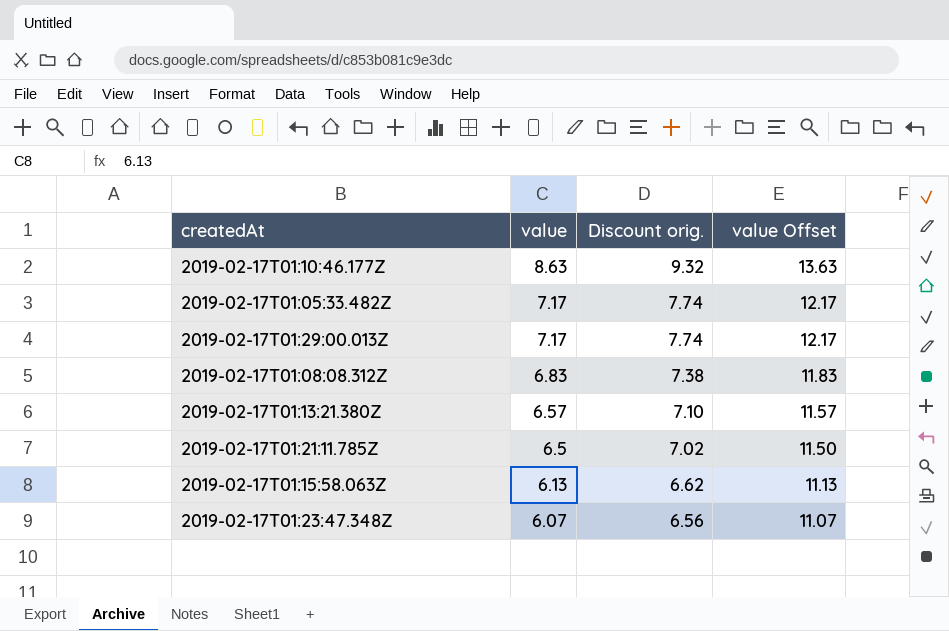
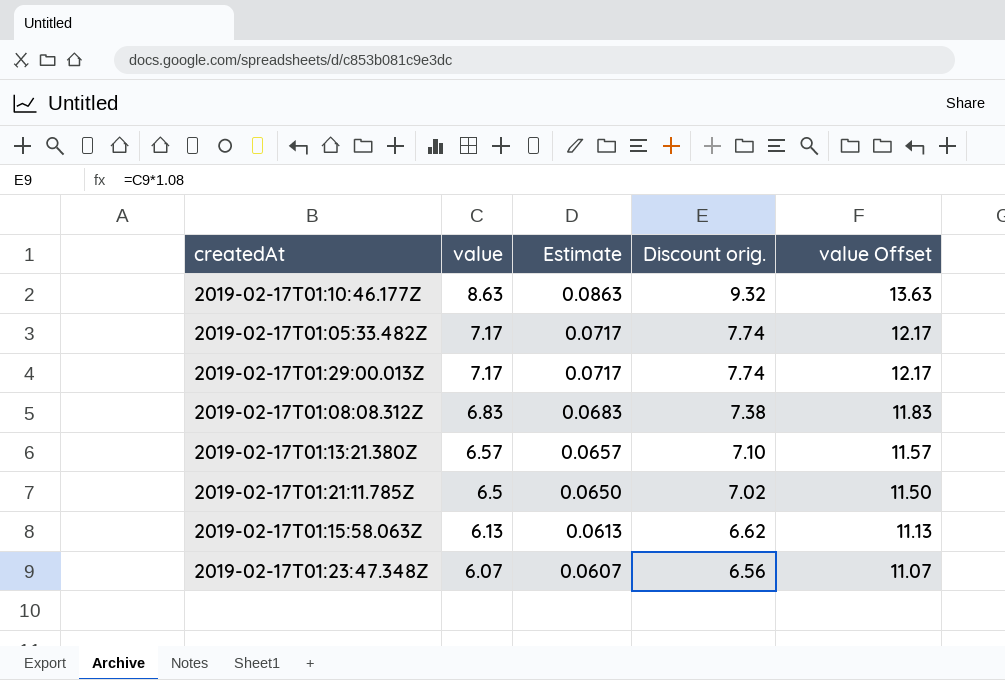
column Estimate | formula: none -> [value] * 0.01

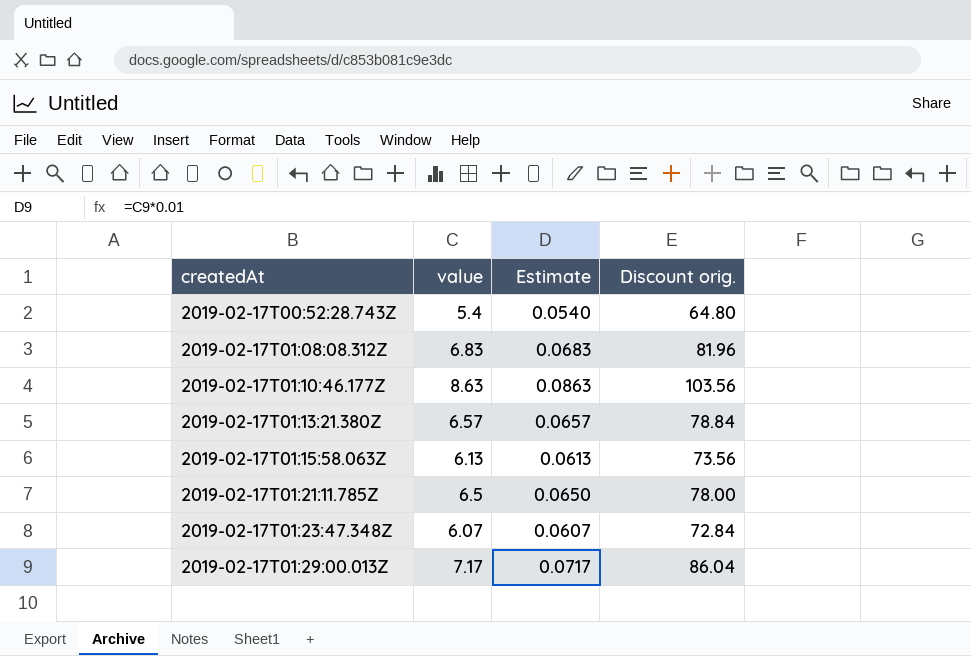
row order: value descending -> createdAt ascending
column value Offset | formula: [value] + 5 -> none
column Discount orig. | formula: [value] * 1.08 -> [value] * 12
row 2019-02-17T01:05:33.482Z: 7.17 | 0.0717 | 7.74 | 12.17 -> none
row 2019-02-17T00:52:28.743Z: none -> 5.4 | 0.0540 | 64.80

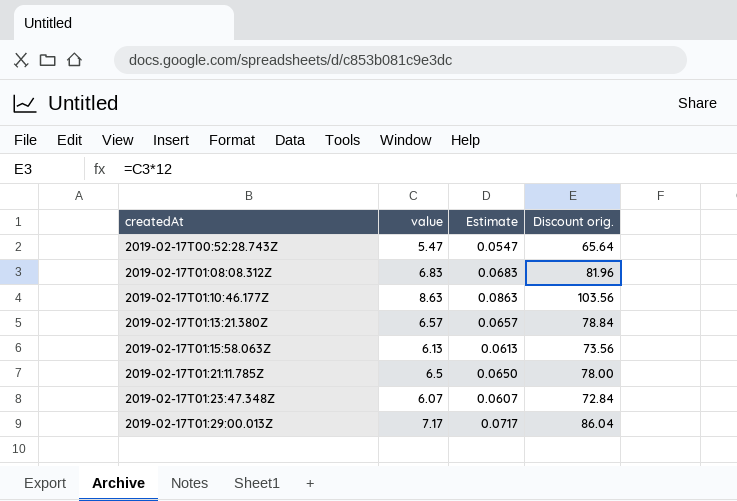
2019-02-17T00:52:28.743Z | value: 5.4 -> 5.47
2019-02-17T00:52:28.743Z | Estimate: 0.0540 -> 0.0547
2019-02-17T00:52:28.743Z | Discount orig.: 64.80 -> 65.64

